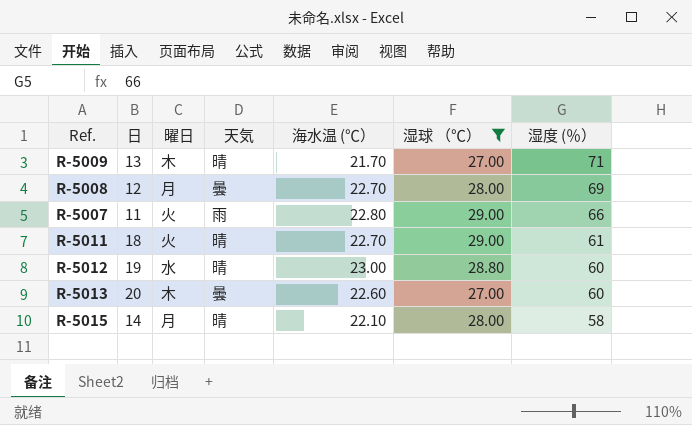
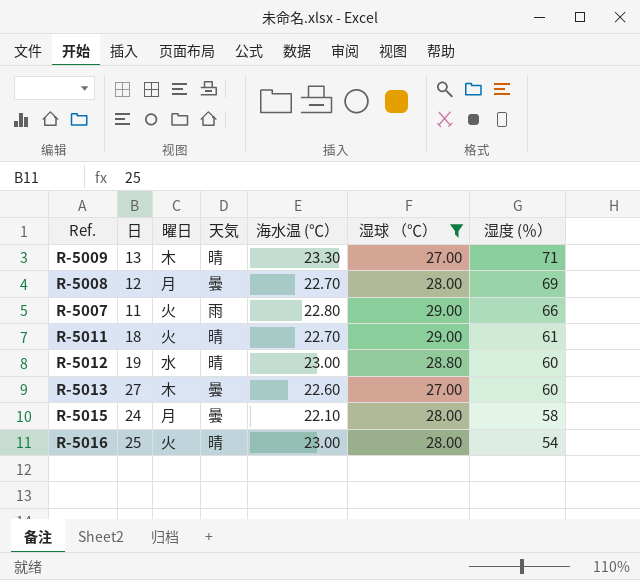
R-5009 | 海水温 (℃）: 21.70 -> 23.30
R-5013 | 日: 20 -> 27
R-5015 | 日: 14 -> 24
R-5015 | 天気: 晴 -> 曇
row R-5016: none -> 25 | 火 | 晴 | 23.00 | 28.00 | 54

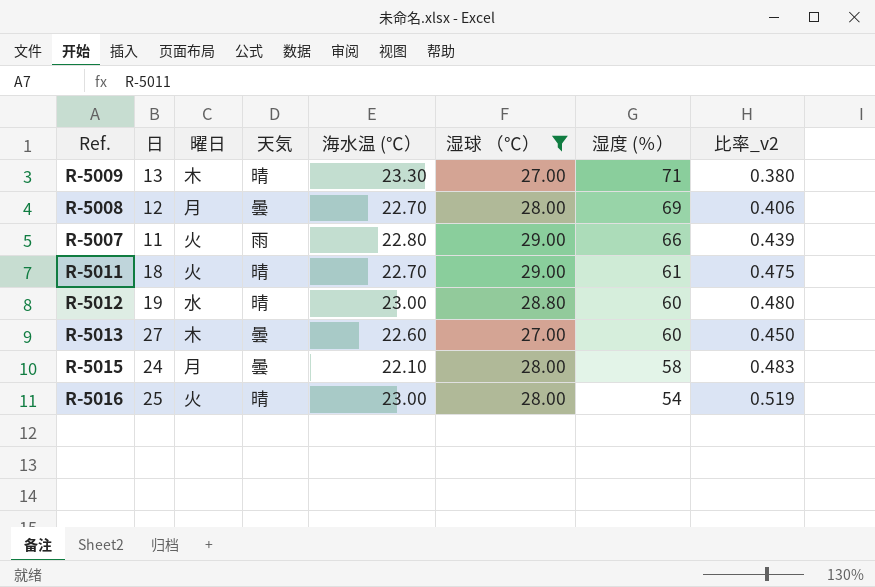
column 比率_v2 | formula: none -> [湿球 （℃）] / [湿度 (％）]

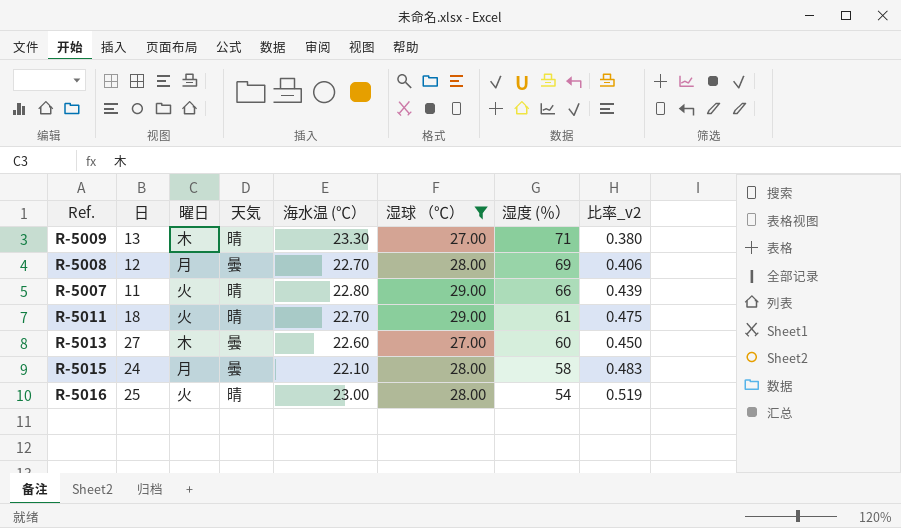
row R-5012: 19 | 水 | 晴 | 23.00 | 28.80 | 60 | 0.480 -> none
R-5007 | 天気: 雨 -> 晴

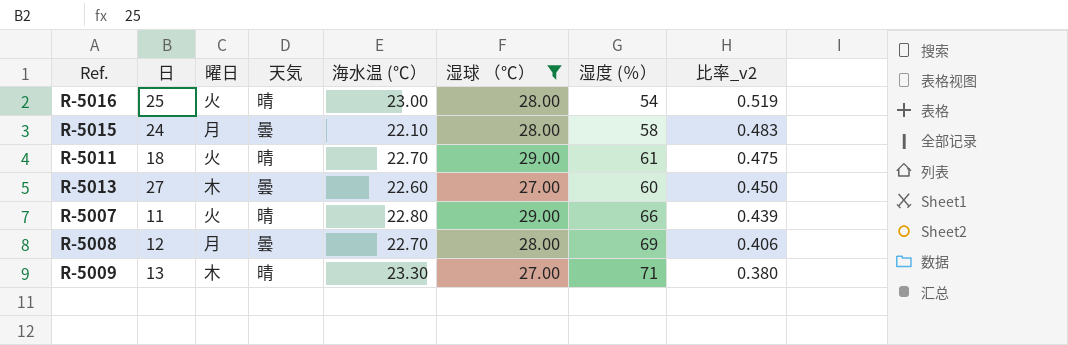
row order: 湿度 (％） descending -> 比率_v2 descending

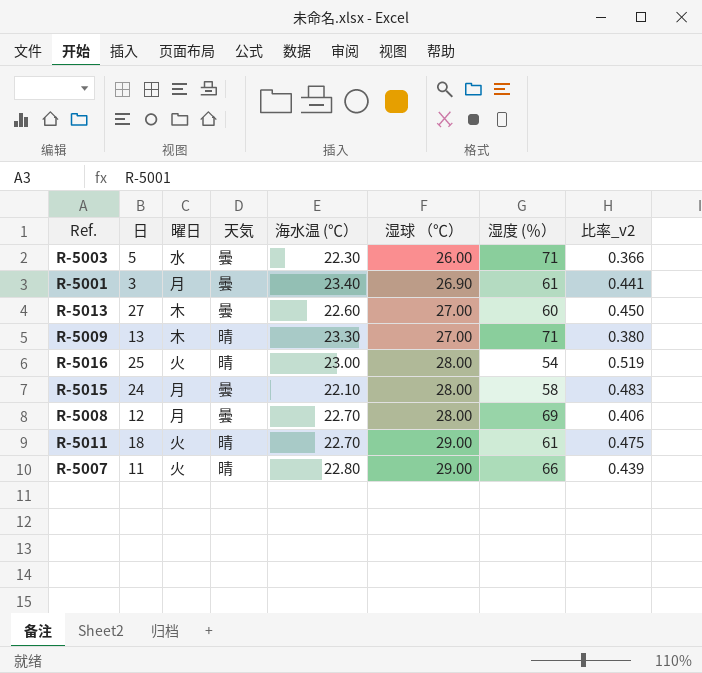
filter: 湿球 （℃） >= 27.00 -> none
row order: 比率_v2 descending -> 湿球 （℃） ascending

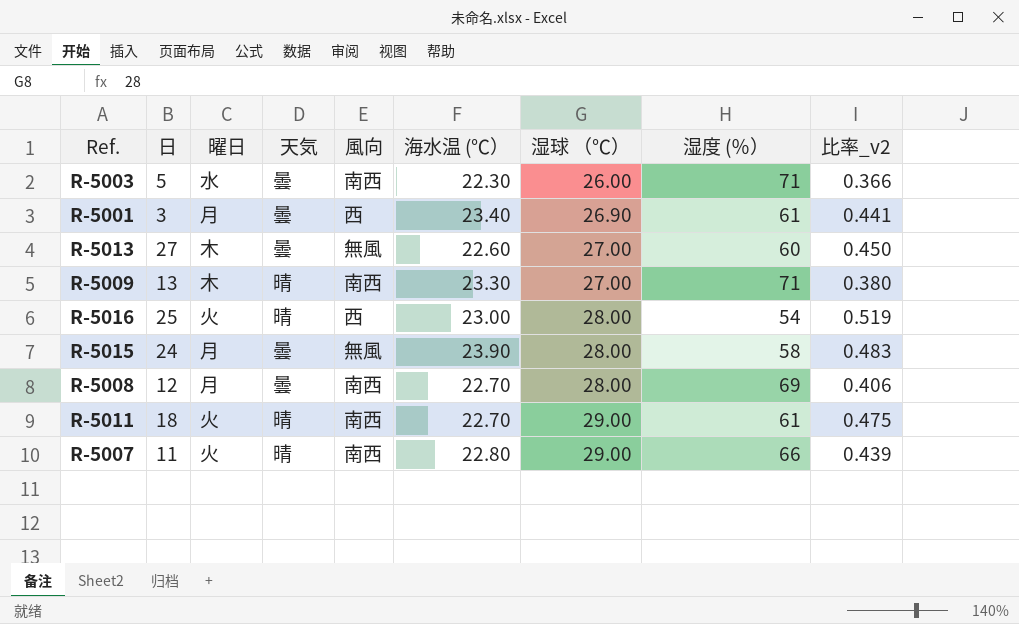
column 風向 | position: none -> 5
R-5015 | 海水温 (℃）: 22.10 -> 23.90

